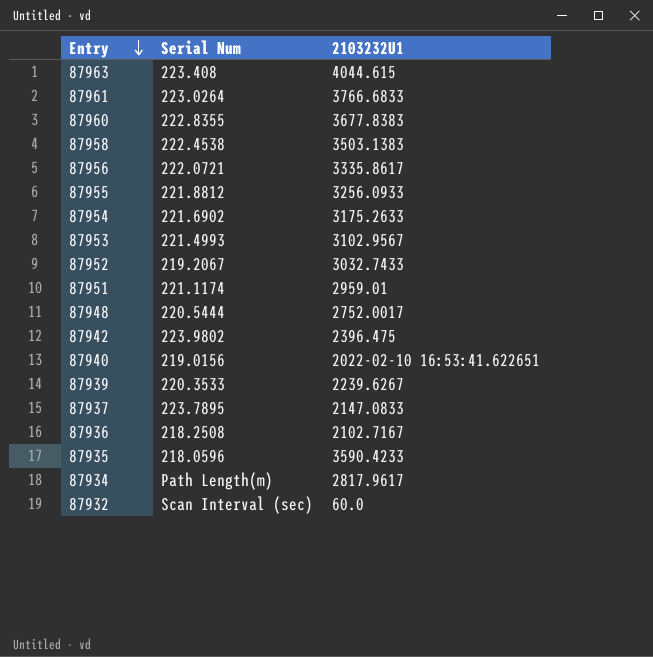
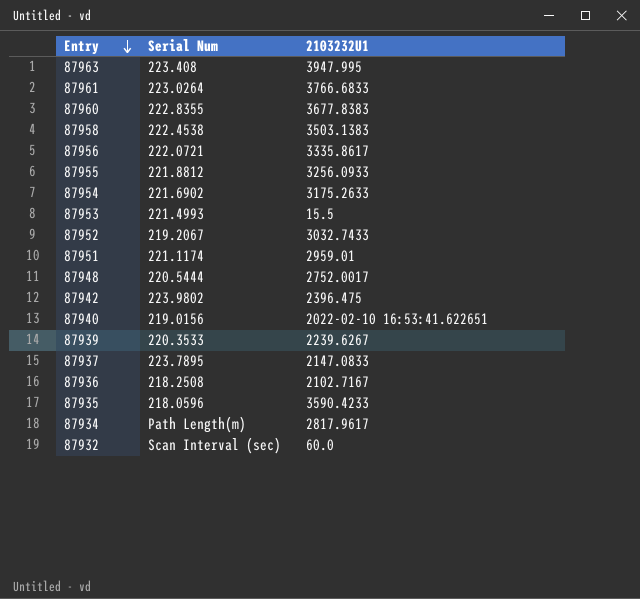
87963 | 2103232U1: 4044.615 -> 3947.995
87953 | 2103232U1: 3102.9567 -> 15.5

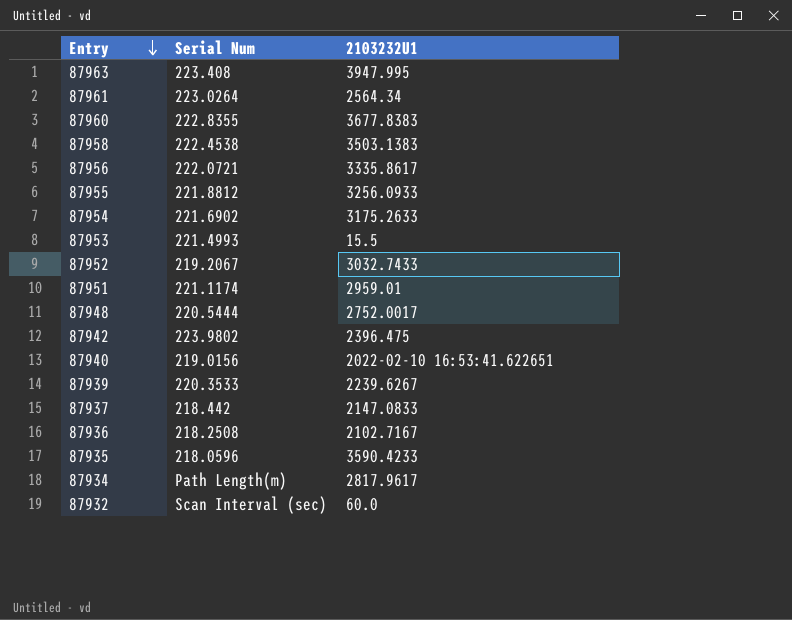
87961 | 2103232U1: 3766.6833 -> 2564.34
87937 | Serial Num: 223.7895 -> 218.442

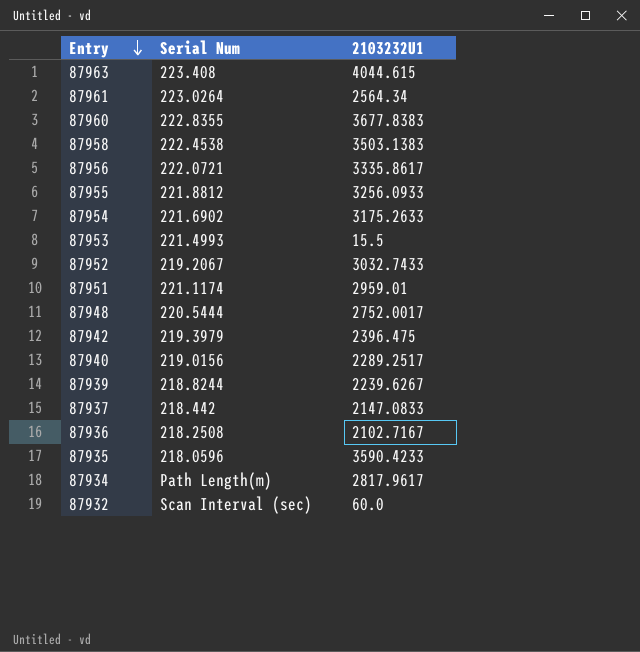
87963 | 2103232U1: 3947.995 -> 4044.615
87942 | Serial Num: 223.9802 -> 219.3979
87940 | 2103232U1: 2022-02-10 16:53:41.622651 -> 2289.2517
87939 | Serial Num: 220.3533 -> 218.8244

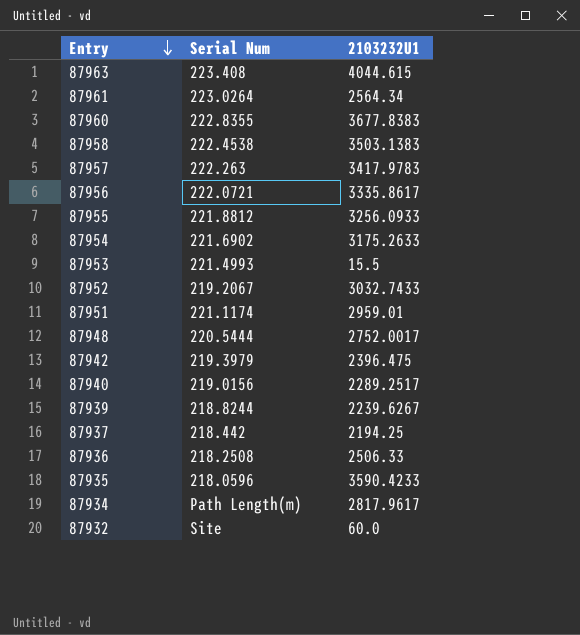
row 87957: none -> 222.263 | 3417.9783
87937 | 2103232U1: 2147.0833 -> 2194.25
87936 | 2103232U1: 2102.7167 -> 2506.33
87932 | Serial Num: Scan Interval (sec) -> Site

